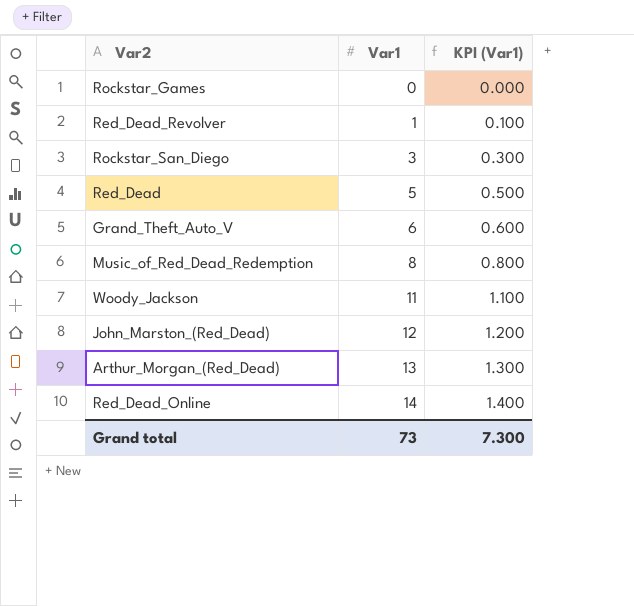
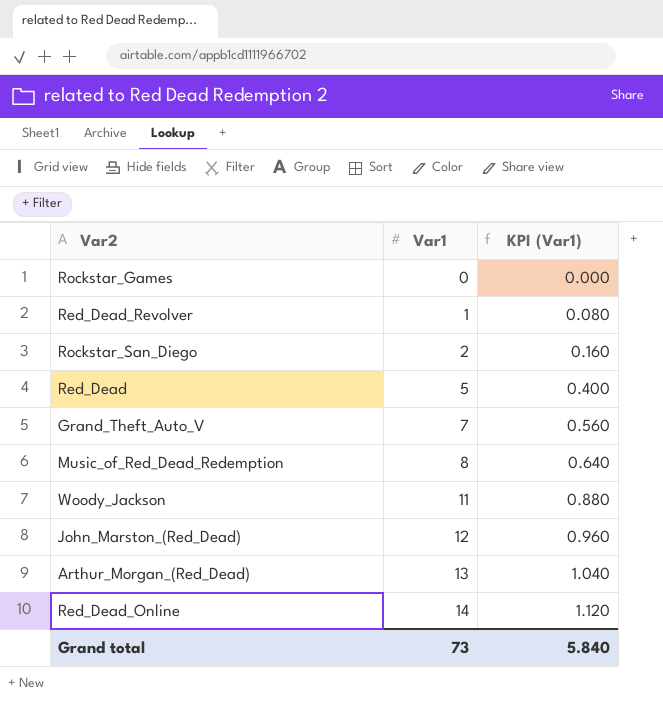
column KPI (Var1) | formula: [Var1] * 0.1 -> [Var1] * 0.08
Rockstar_San_Diego | Var1: 3 -> 2
Grand_Theft_Auto_V | Var1: 6 -> 7
Grand total | KPI (Var1): 7.300 -> 5.840

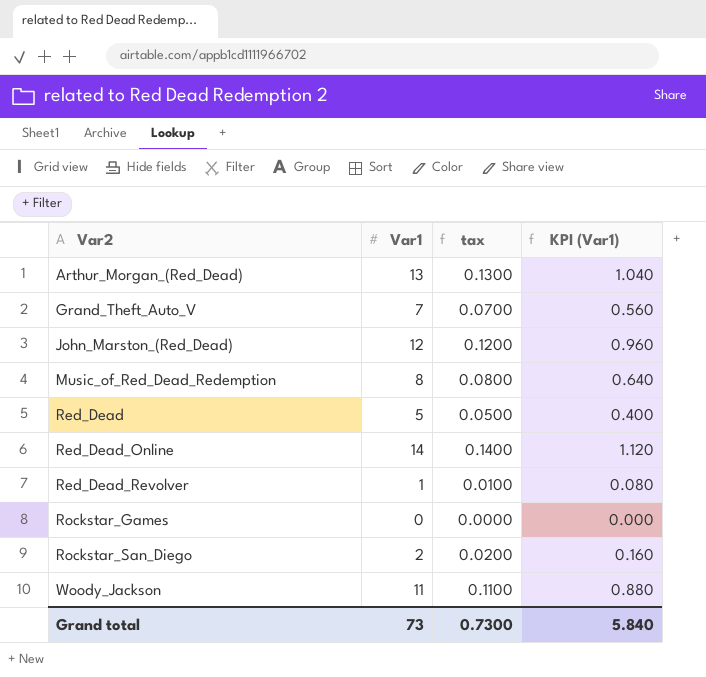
row order: Var1 ascending -> Var2 ascending
column tax | formula: none -> [Var1] * 0.01

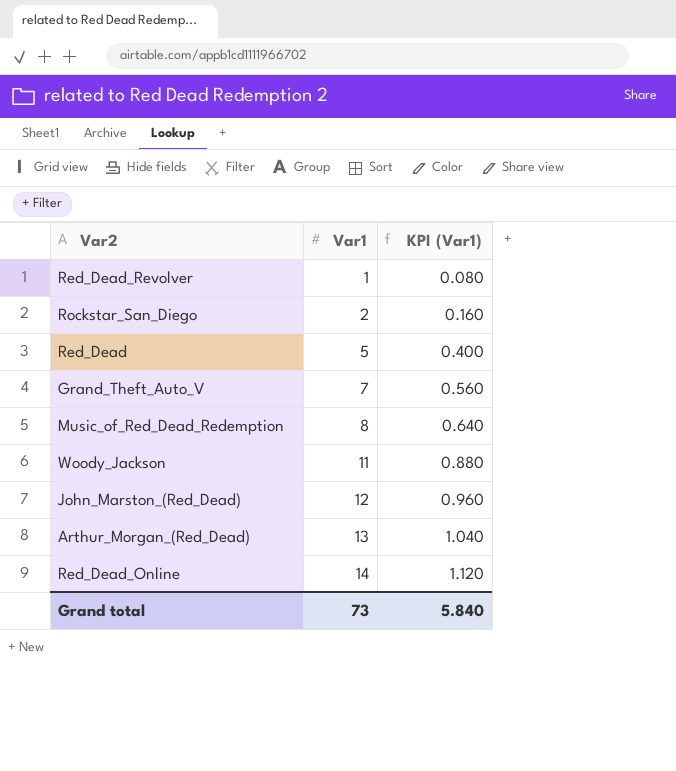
row order: Var2 ascending -> Var1 ascending
column tax | formula: [Var1] * 0.01 -> none
row Rockstar_Games: 0 | 0.0000 | 0.000 -> none

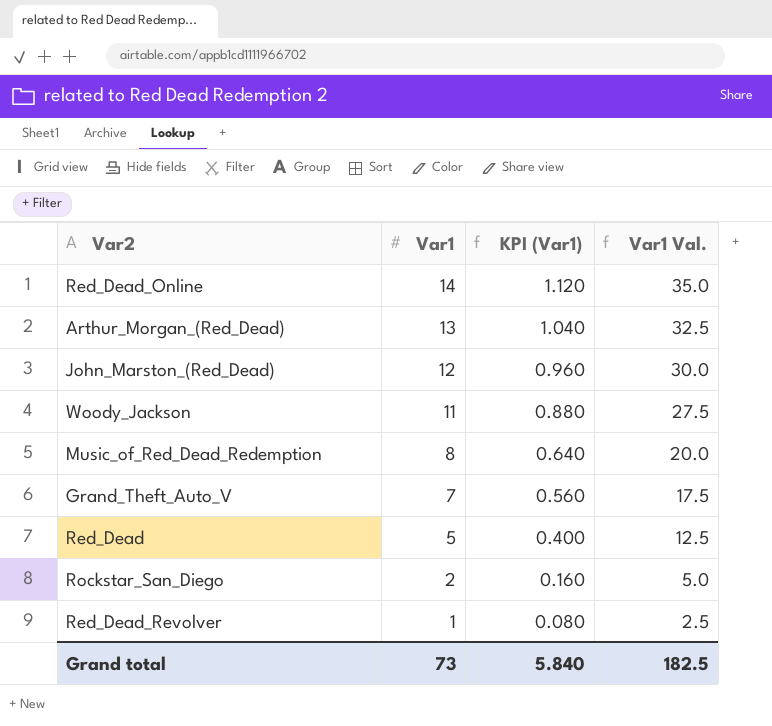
row order: Var1 ascending -> Var1 descending
column Var1 Val. | formula: none -> [Var1] * 2.5

